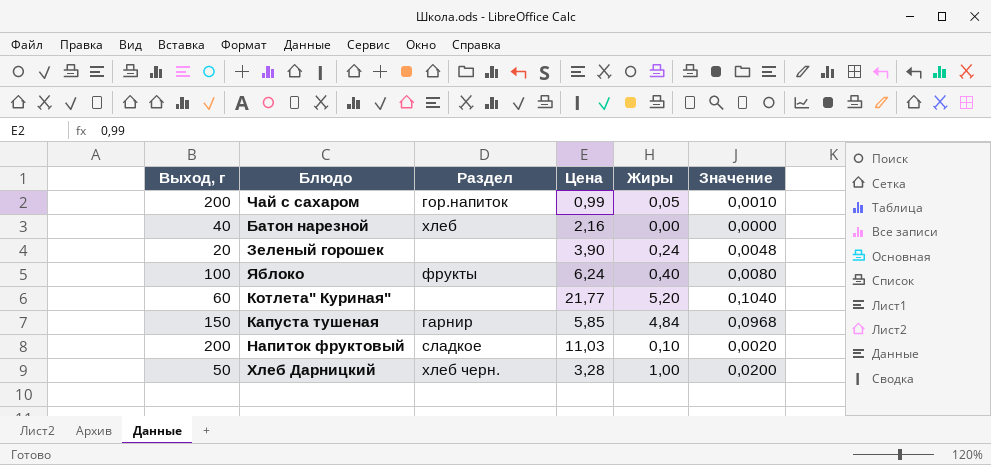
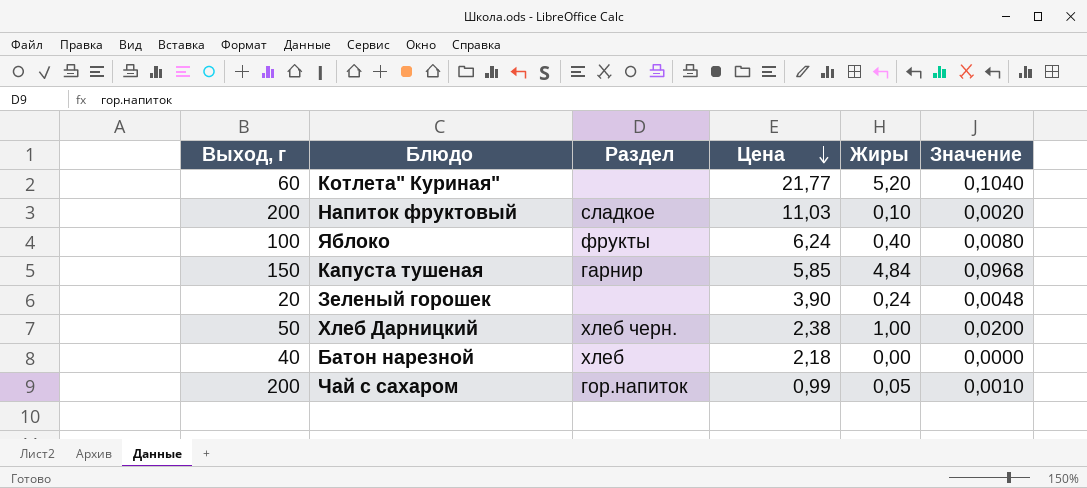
row order: none -> Цена descending
Хлеб Дарницкий | Цена: 3,28 -> 2,38
Батон нарезной | Цена: 2,16 -> 2,18

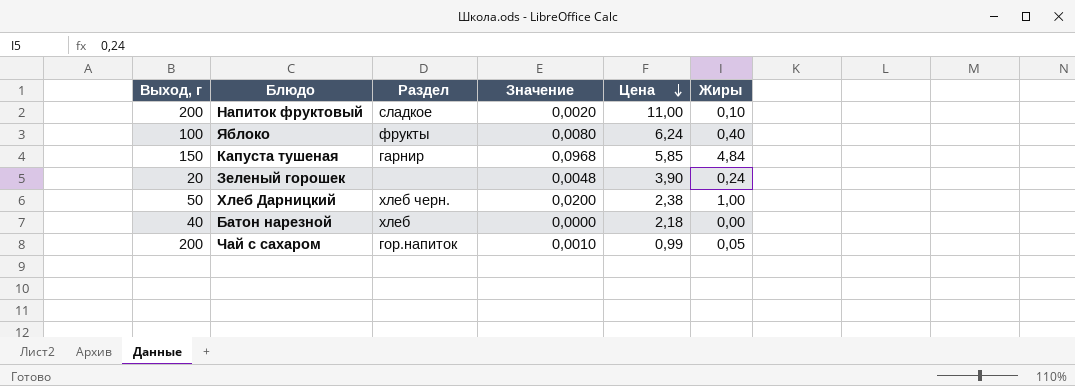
column Значение | position: 6 -> 4
row Котлета" Куриная": 60 | none | 21,77 | 5,20 | 0,1040 -> none
Напиток фруктовый | Цена: 11,03 -> 11,00

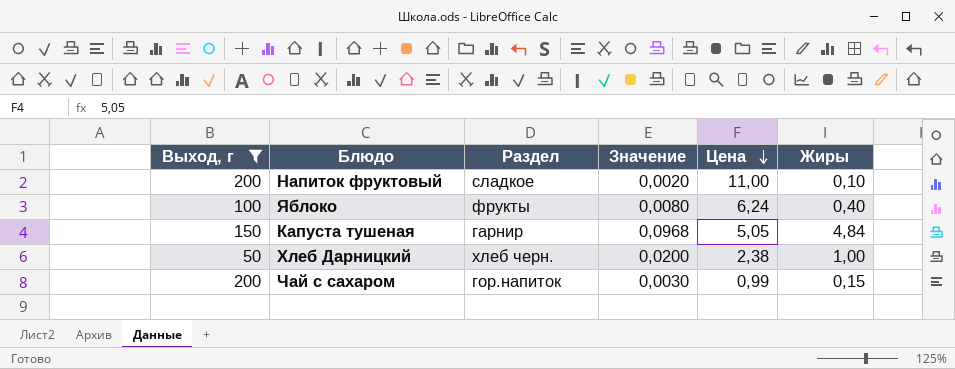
filter: none -> Выход, г >= 50
Капуста тушеная | Цена: 5,85 -> 5,05
Чай с сахаром | Значение: 0,0010 -> 0,0030
Чай с сахаром | Жиры: 0,05 -> 0,15

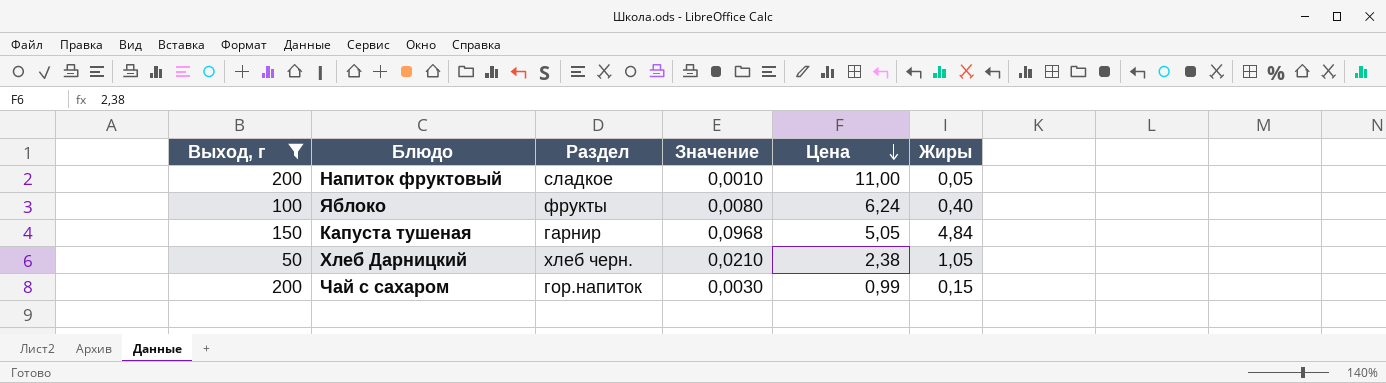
Напиток фруктовый | Значение: 0,0020 -> 0,0010
Напиток фруктовый | Жиры: 0,10 -> 0,05
Хлеб Дарницкий | Значение: 0,0200 -> 0,0210
Хлеб Дарницкий | Жиры: 1,00 -> 1,05

